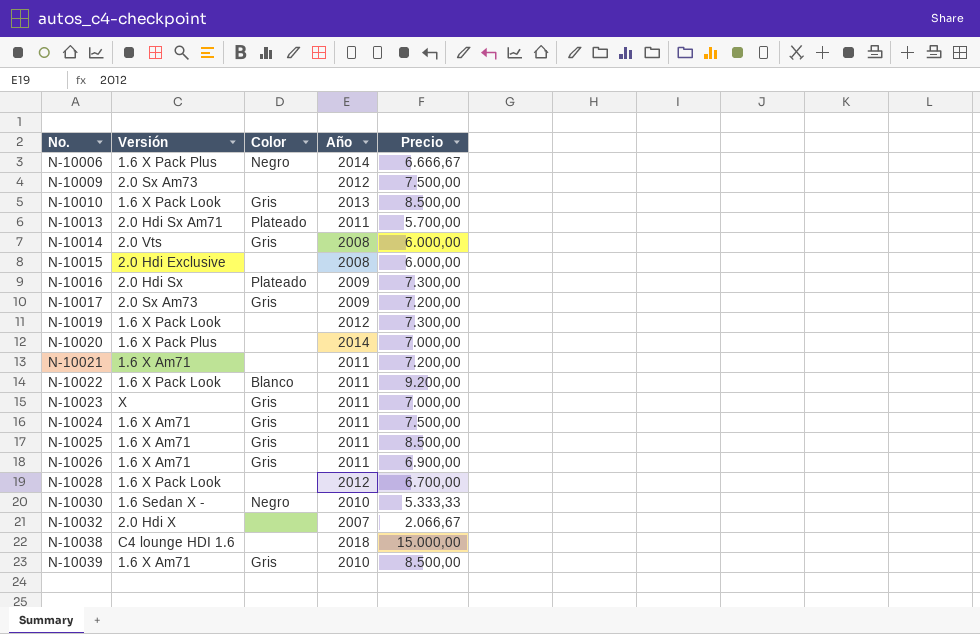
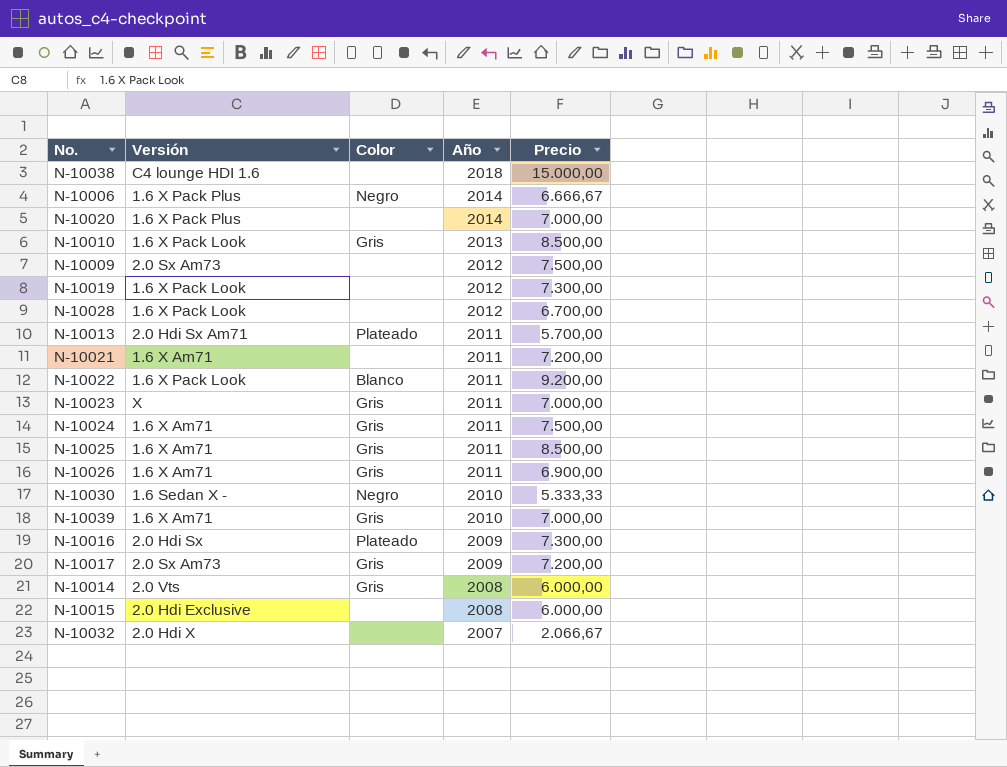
row order: No. ascending -> Año descending
N-10039 | Precio: 8.500,00 -> 7.000,00

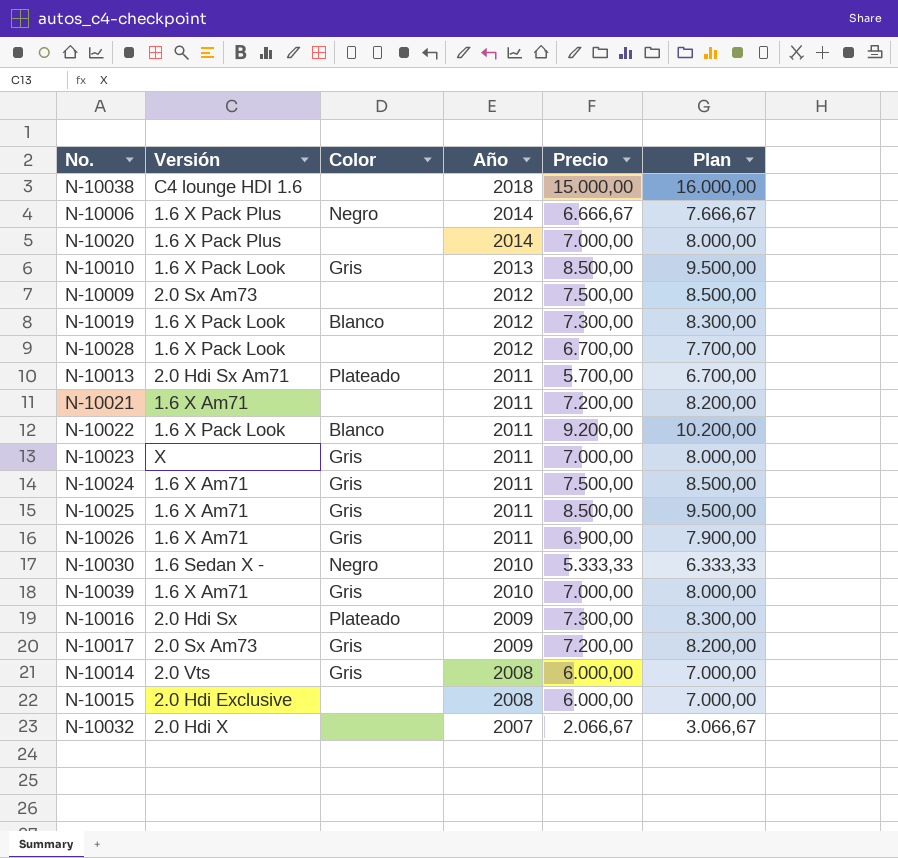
column Plan | formula: none -> [Precio] + 1000
N-10019 | Color: none -> Blanco

